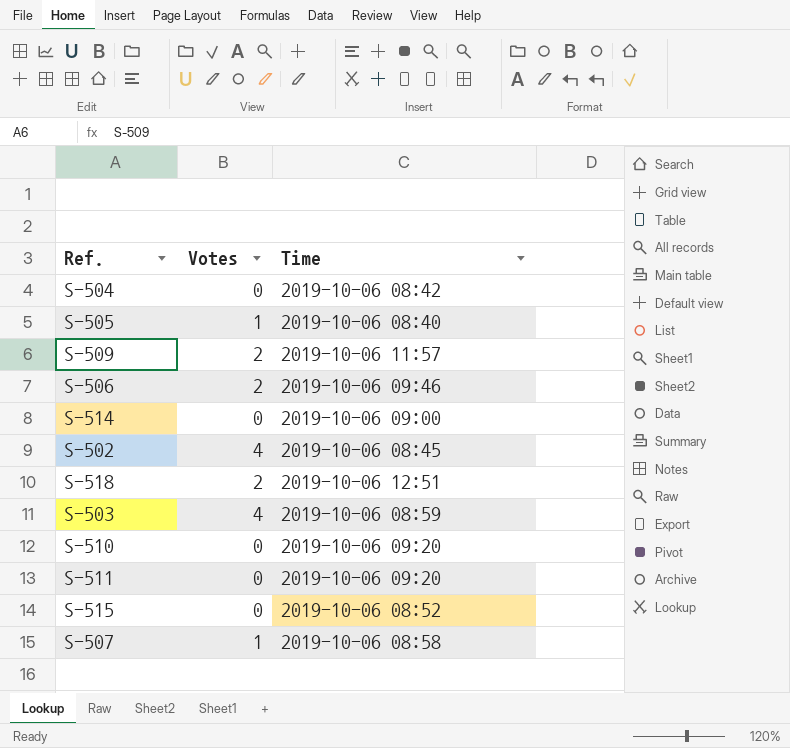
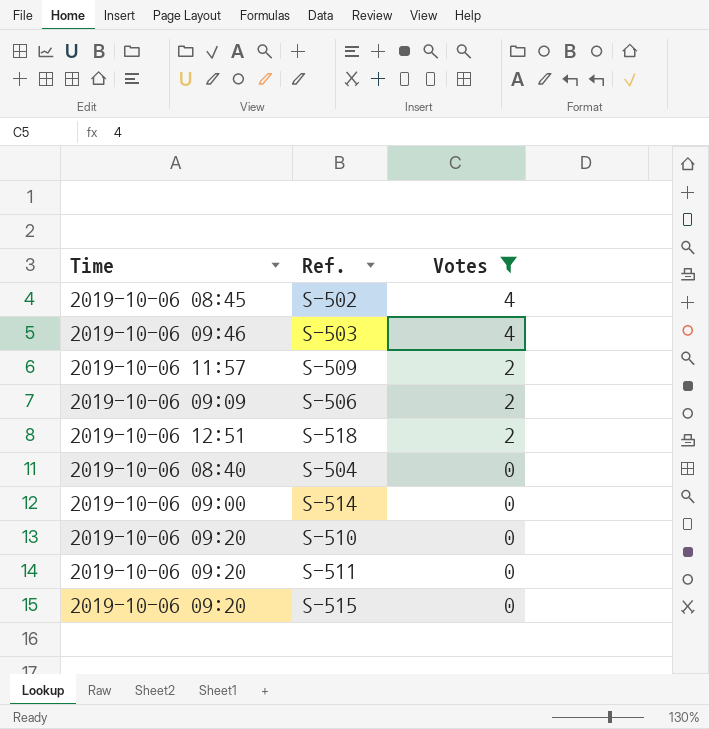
filter: none -> Votes != 1
row order: none -> Votes descending
column Time | position: 3 -> 1
S-503 | Time: 2019-10-06 08:59 -> 2019-10-06 09:46
S-506 | Time: 2019-10-06 09:46 -> 2019-10-06 09:09
S-504 | Time: 2019-10-06 08:42 -> 2019-10-06 08:40
S-515 | Time: 2019-10-06 08:52 -> 2019-10-06 09:20

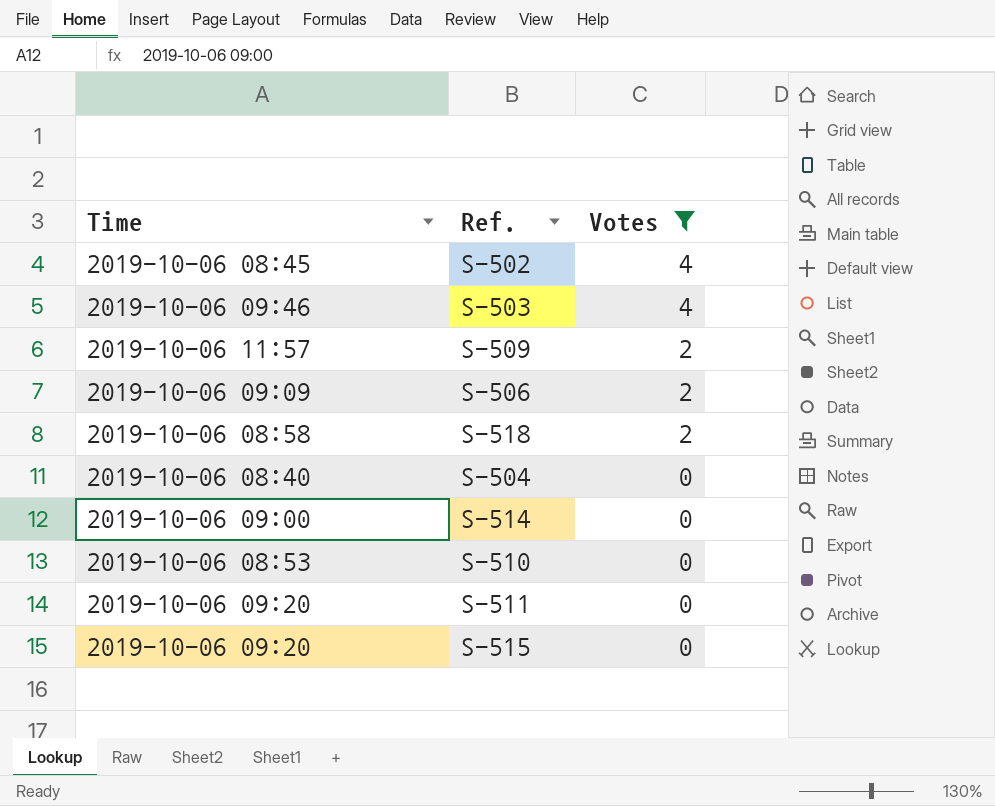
S-518 | Time: 2019-10-06 12:51 -> 2019-10-06 08:58
S-510 | Time: 2019-10-06 09:20 -> 2019-10-06 08:53

